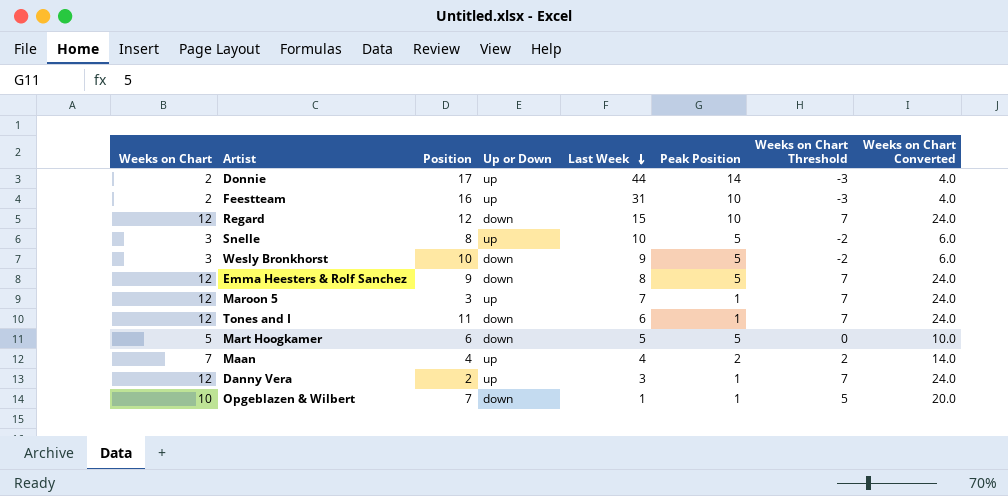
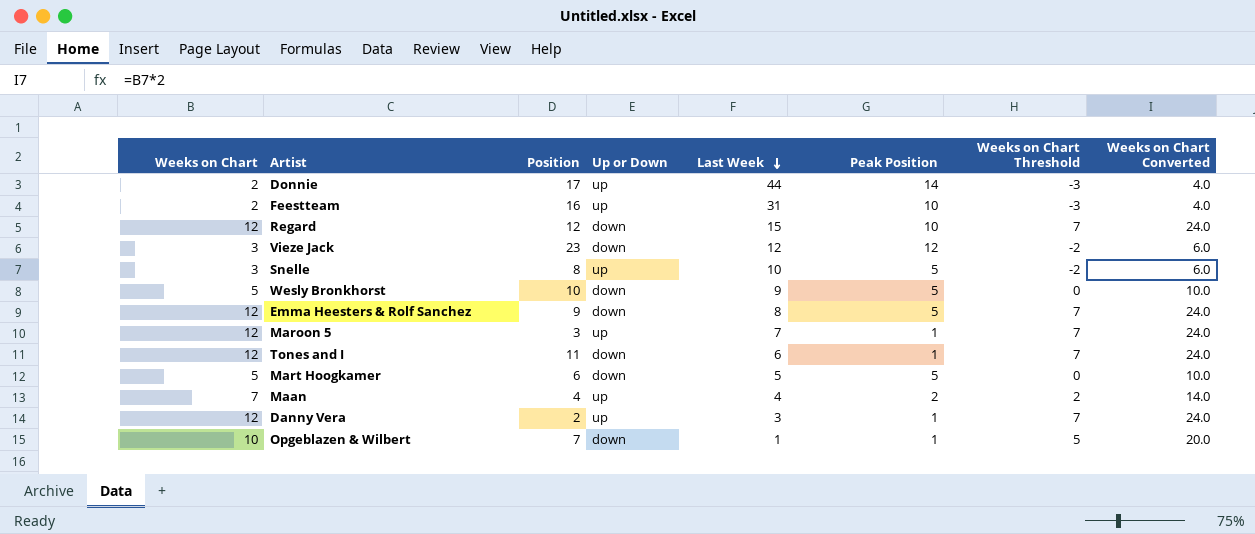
row Vieze Jack: none -> 3 | 23 | down | 12 | 12 | -2 | 6.0
Wesly Bronkhorst | Weeks on Chart: 3 -> 5
Wesly Bronkhorst | Weeks on Chart Threshold: -2 -> 0
Wesly Bronkhorst | Weeks on Chart Converted: 6.0 -> 10.0

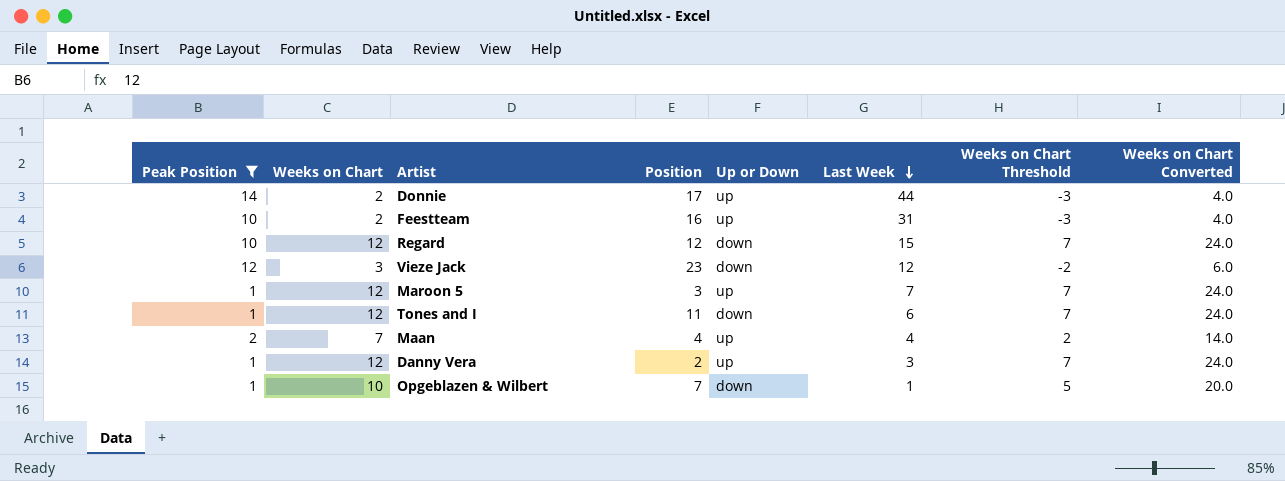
filter: none -> Peak Position != 5
column Peak Position | position: 6 -> 1

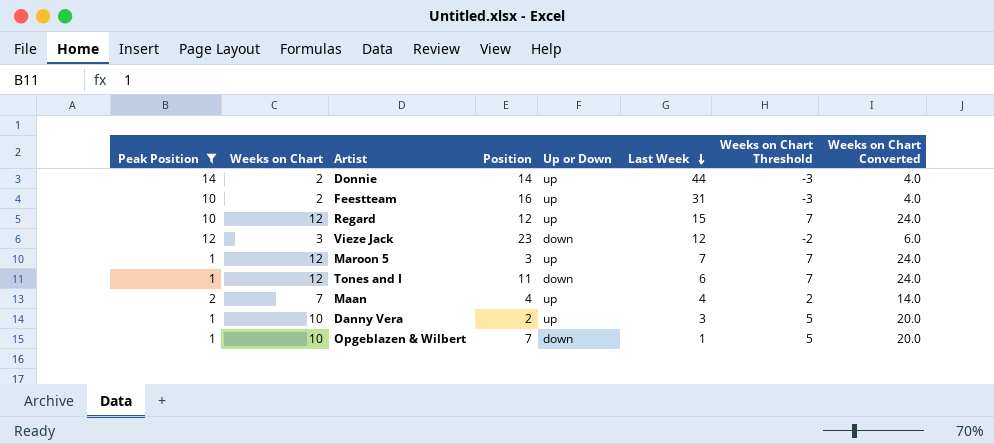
Donnie | Position: 17 -> 14
Regard | Up or Down: down -> up
Danny Vera | Weeks on Chart: 12 -> 10
Danny Vera | Weeks on Chart Threshold: 7 -> 5
Danny Vera | Weeks on Chart Converted: 24.0 -> 20.0

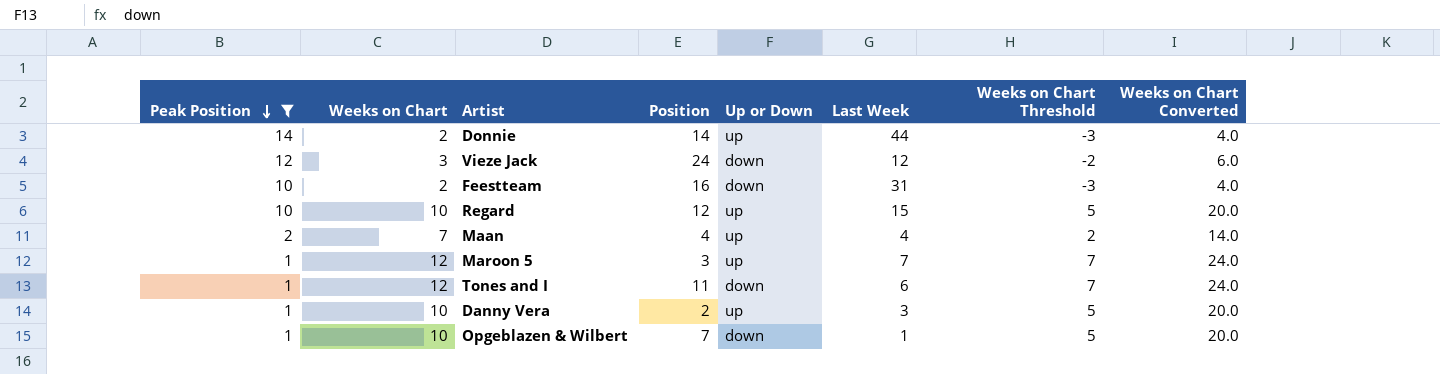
row order: Last Week descending -> Peak Position descending
Vieze Jack | Position: 23 -> 24
Feestteam | Up or Down: up -> down
Regard | Weeks on Chart: 12 -> 10
Regard | Weeks on Chart Threshold: 7 -> 5
Regard | Weeks on Chart Converted: 24.0 -> 20.0

